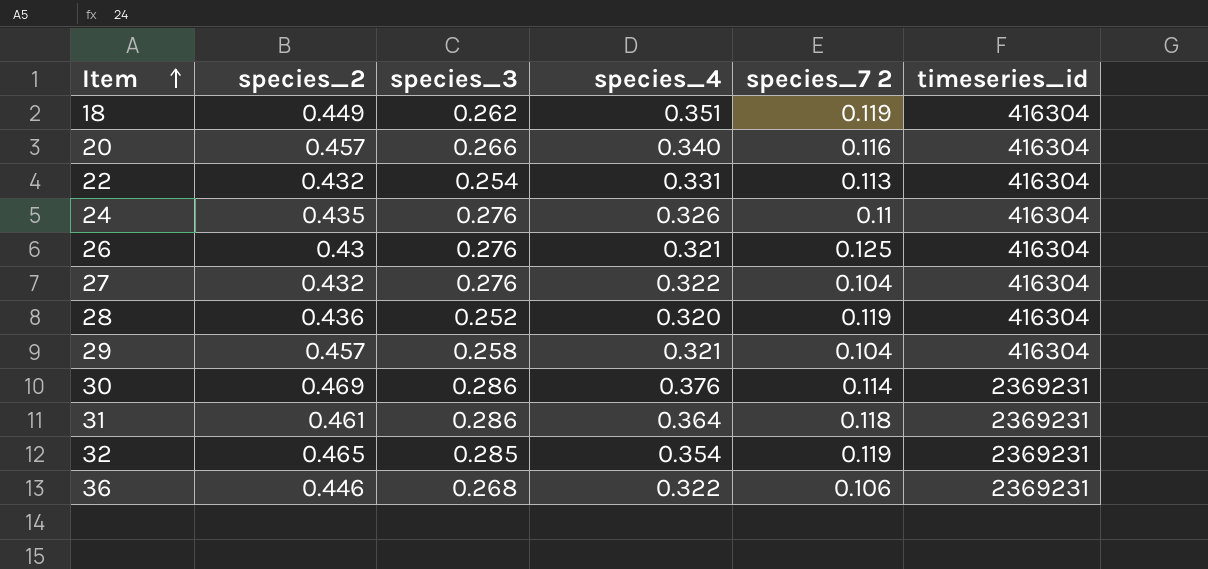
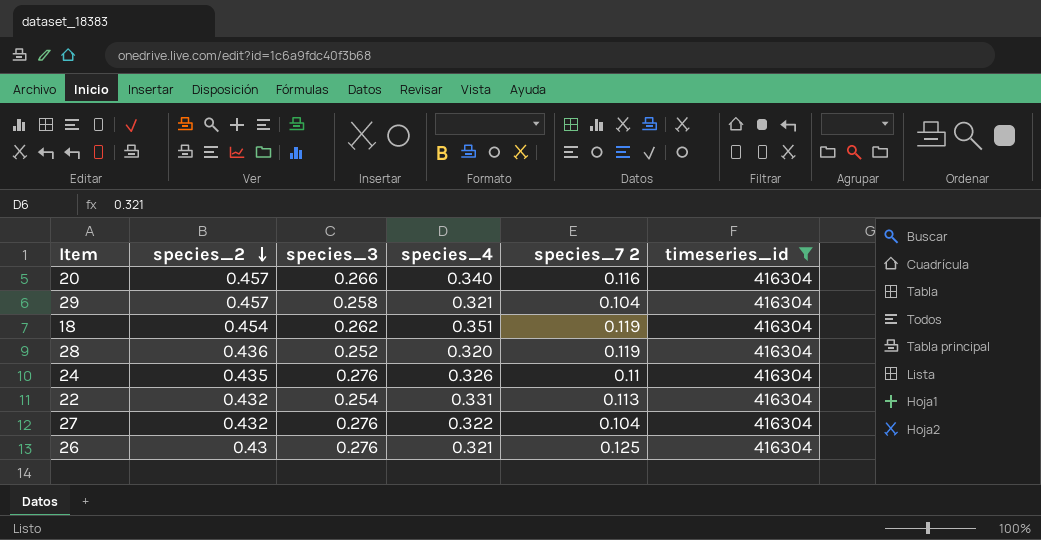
filter: none -> timeseries_id = 416304
row order: Item ascending -> species_2 descending
18 | species_2: 0.449 -> 0.454

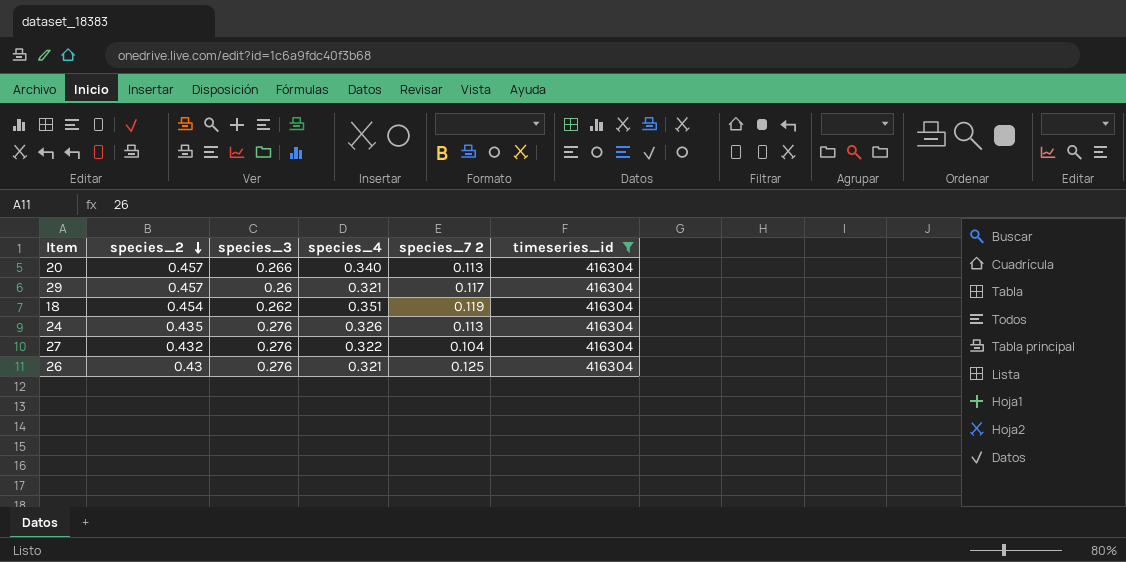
row 28: 0.436 | 0.252 | 0.320 | 0.119 | 416304 -> none
row 22: 0.432 | 0.254 | 0.331 | 0.113 | 416304 -> none
20 | species_7 2: 0.116 -> 0.113
29 | species_3: 0.258 -> 0.26
29 | species_7 2: 0.104 -> 0.117
24 | species_7 2: 0.11 -> 0.113

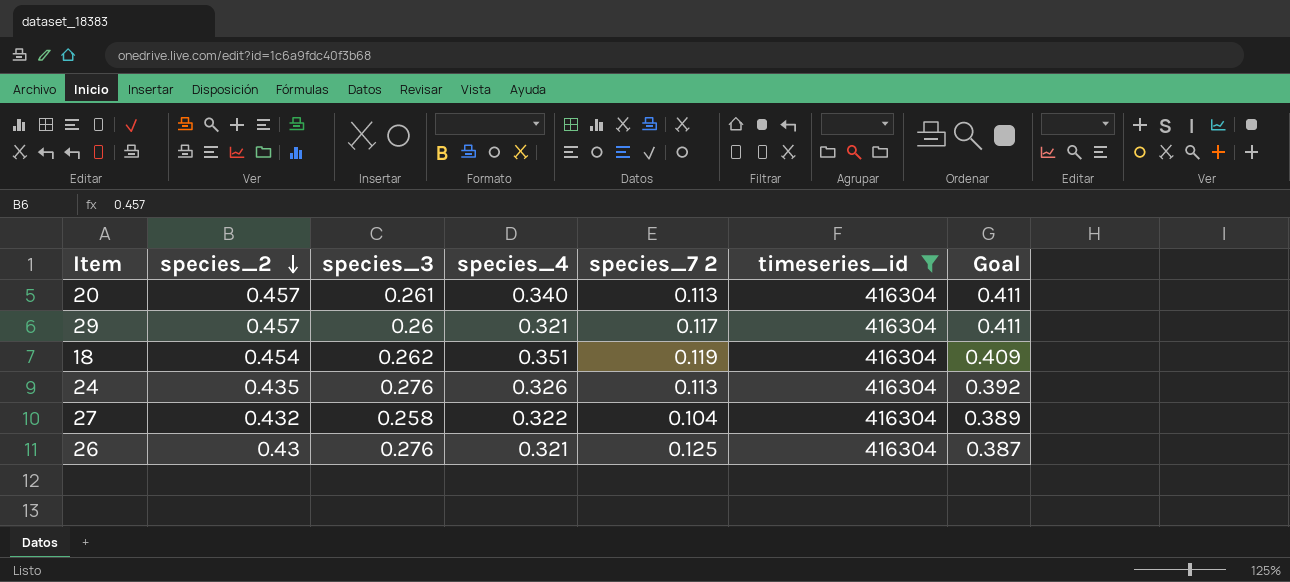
column Goal | formula: none -> [species_2] * 0.9
20 | species_3: 0.266 -> 0.261
27 | species_3: 0.276 -> 0.258

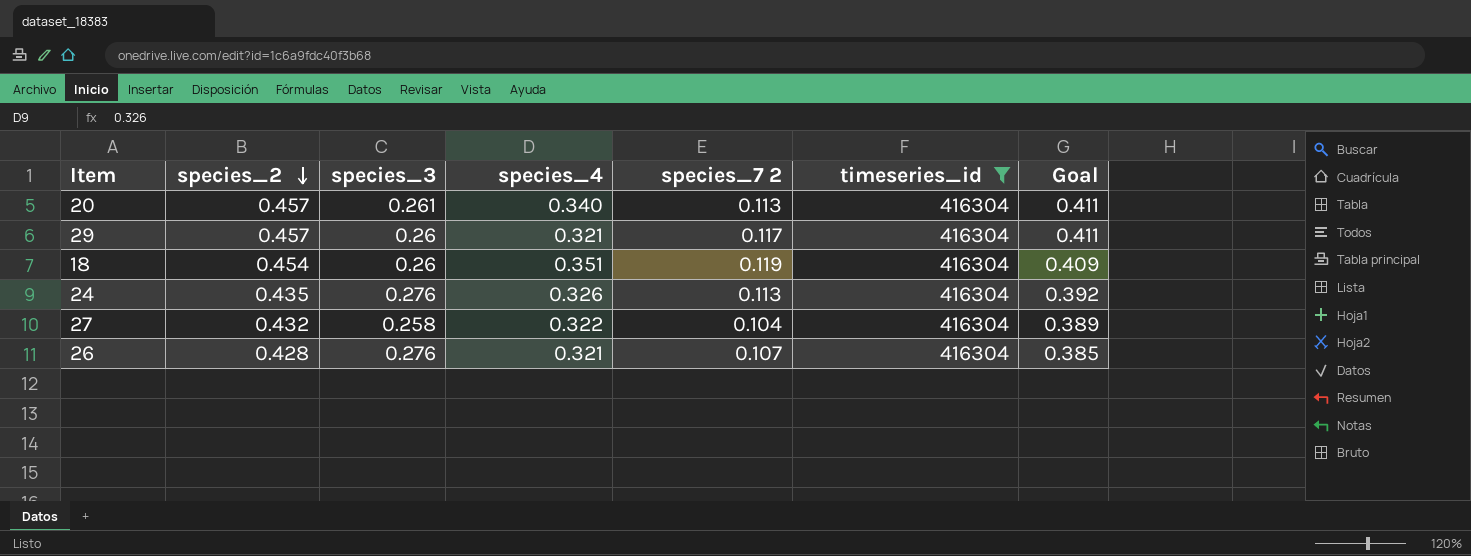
18 | species_3: 0.262 -> 0.26
26 | species_2: 0.43 -> 0.428
26 | species_7 2: 0.125 -> 0.107
26 | Goal: 0.387 -> 0.385

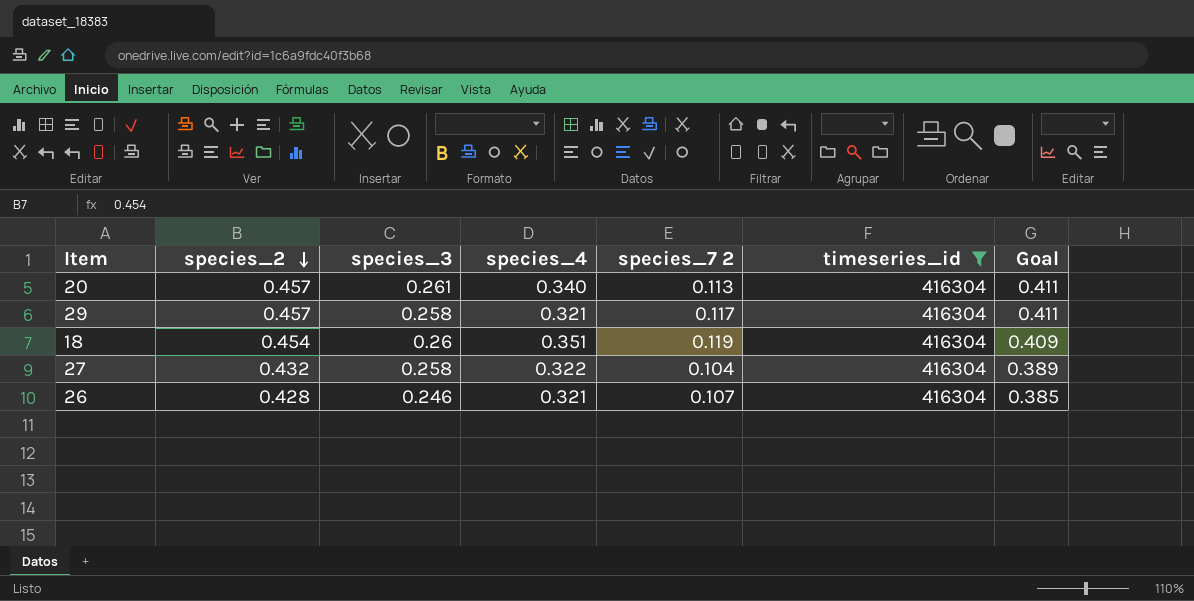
row 24: 0.435 | 0.276 | 0.326 | 0.113 | 416304 | 0.392 -> none
29 | species_3: 0.26 -> 0.258
26 | species_3: 0.276 -> 0.246

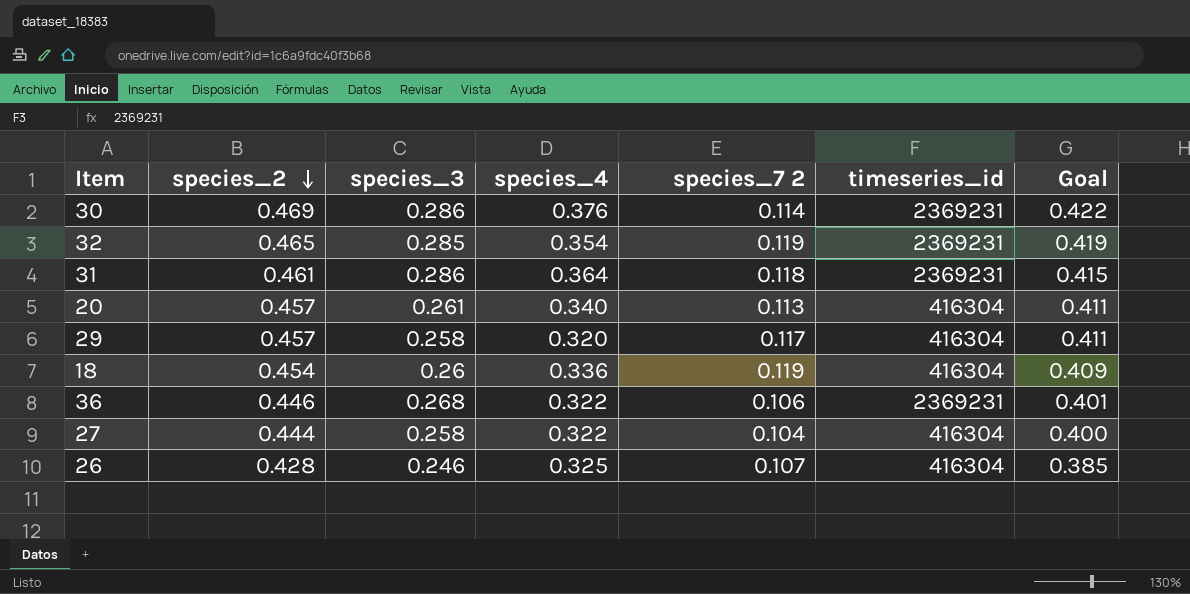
filter: timeseries_id = 416304 -> none
29 | species_4: 0.321 -> 0.320
18 | species_4: 0.351 -> 0.336
27 | species_2: 0.432 -> 0.444
27 | Goal: 0.389 -> 0.400
26 | species_4: 0.321 -> 0.325

